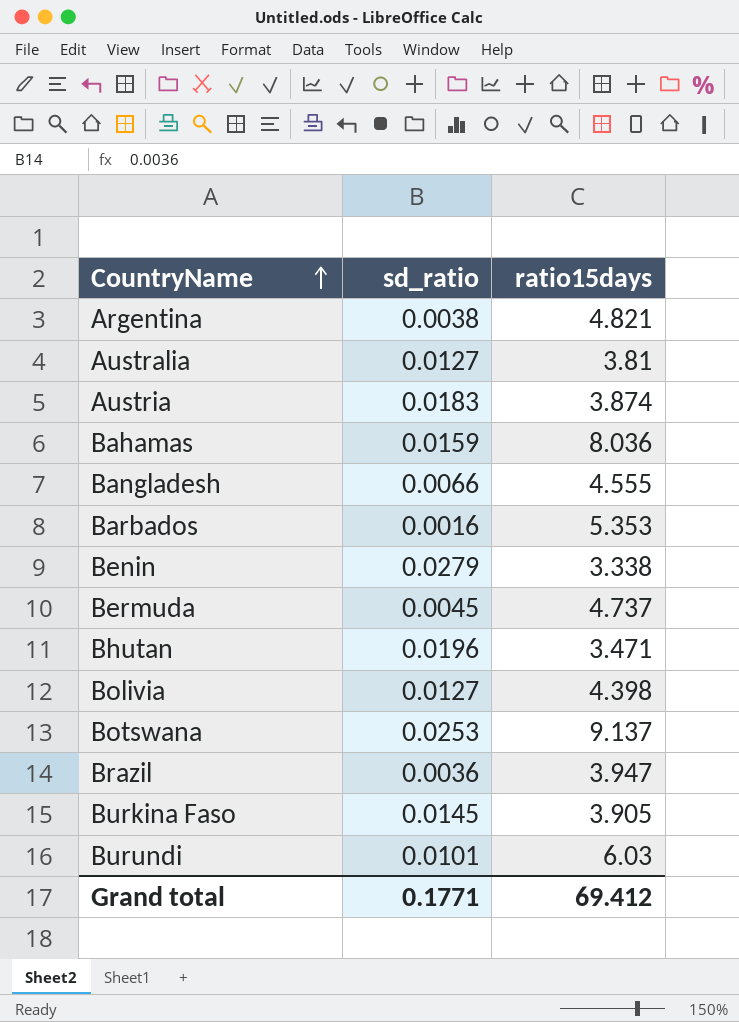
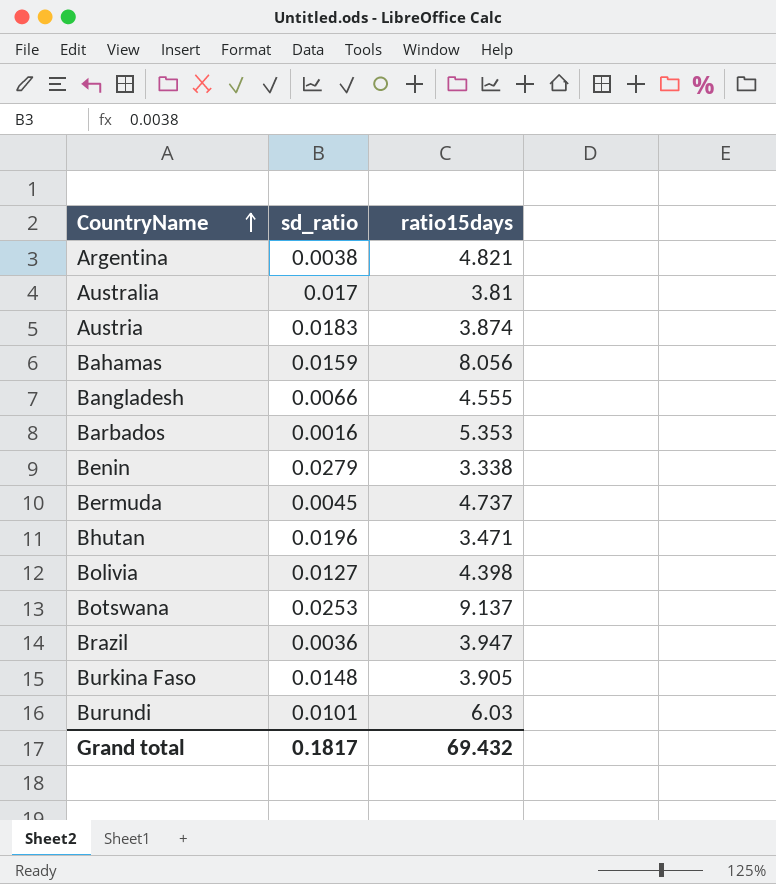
Australia | sd_ratio: 0.0127 -> 0.017
Bahamas | ratio15days: 8.036 -> 8.056
Burkina Faso | sd_ratio: 0.0145 -> 0.0148
Grand total | sd_ratio: 0.1771 -> 0.1817
Grand total | ratio15days: 69.412 -> 69.432

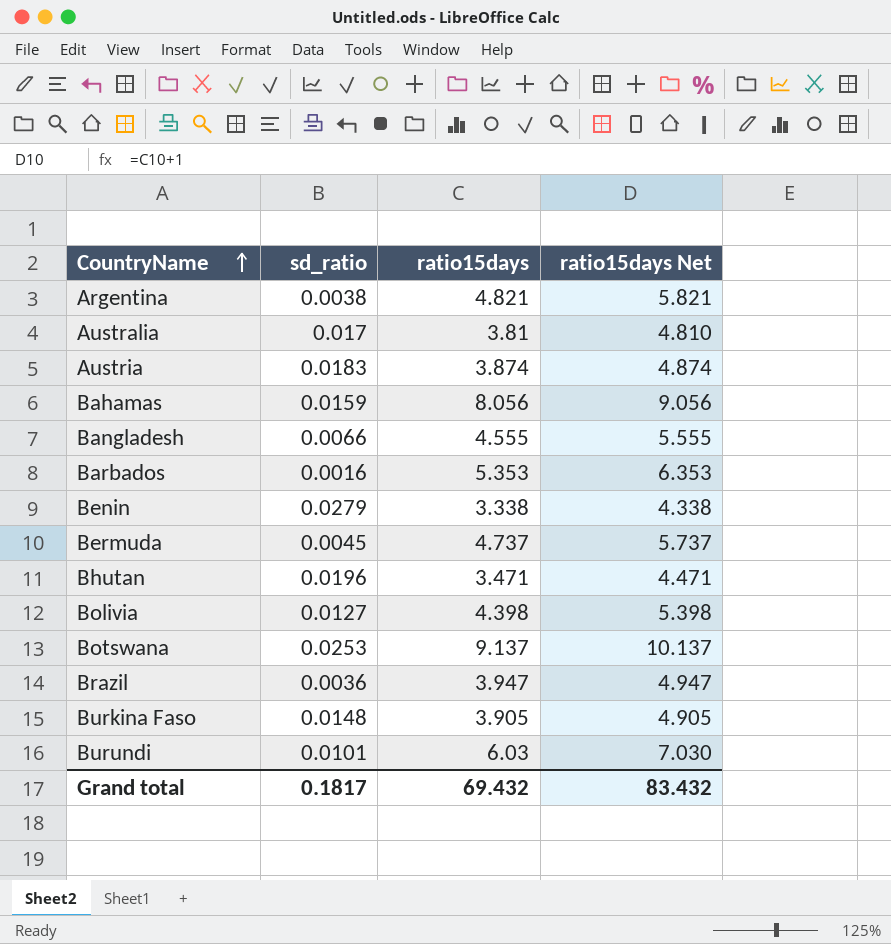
column ratio15days Net | formula: none -> [ratio15days] + 1

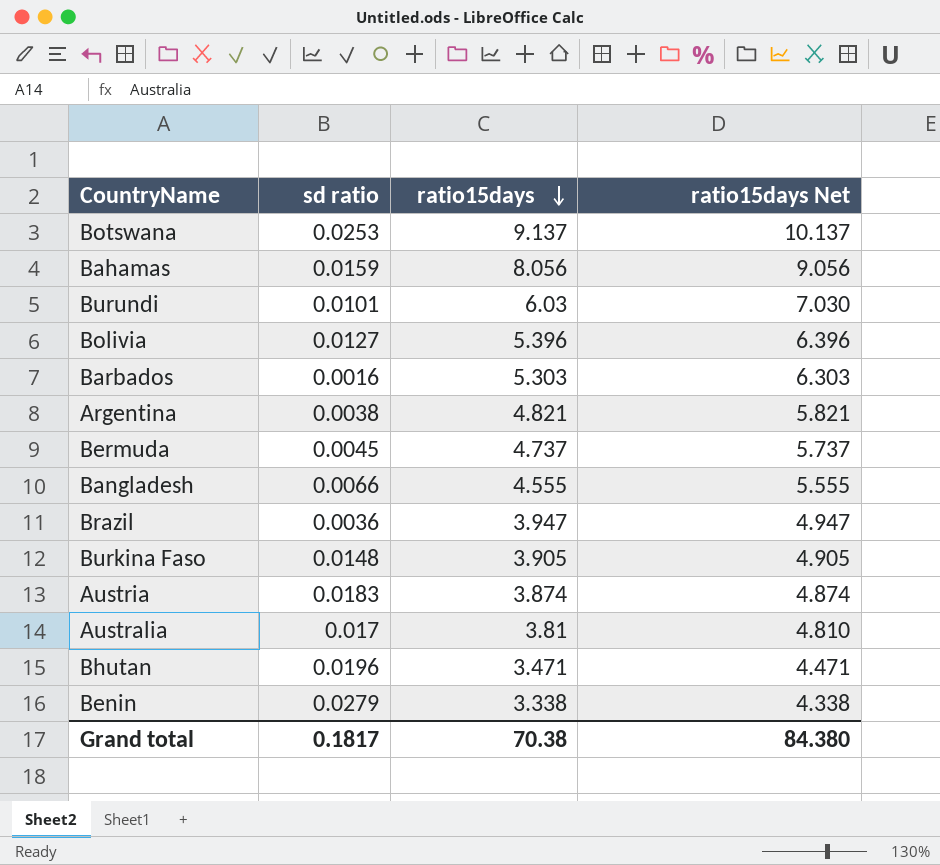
row order: CountryName ascending -> ratio15days descending
column name: sd_ratio -> sd ratio
Bolivia | ratio15days: 4.398 -> 5.396
Bolivia | ratio15days Net: 5.398 -> 6.396
Barbados | ratio15days: 5.353 -> 5.303
Barbados | ratio15days Net: 6.353 -> 6.303
Grand total | ratio15days: 69.432 -> 70.38
Grand total | ratio15days Net: 83.432 -> 84.380

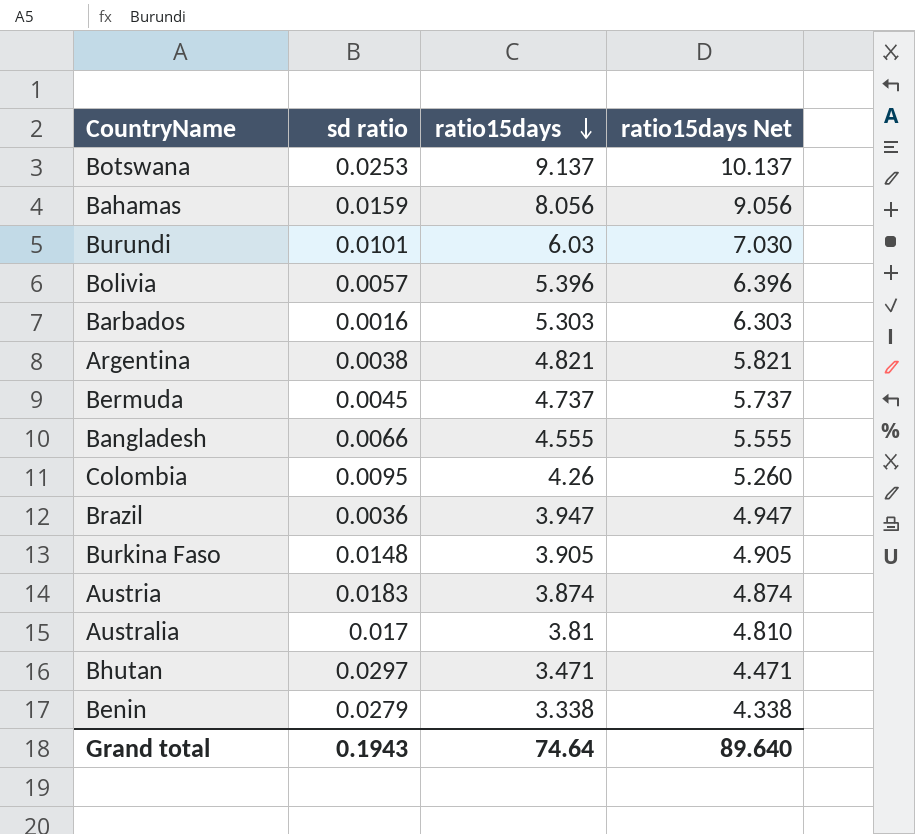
Bolivia | sd ratio: 0.0127 -> 0.0057
row Colombia: none -> 0.0095 | 4.26 | 5.260
Bhutan | sd ratio: 0.0196 -> 0.0297
Grand total | sd ratio: 0.1817 -> 0.1943
Grand total | ratio15days: 70.38 -> 74.64
Grand total | ratio15days Net: 84.380 -> 89.640

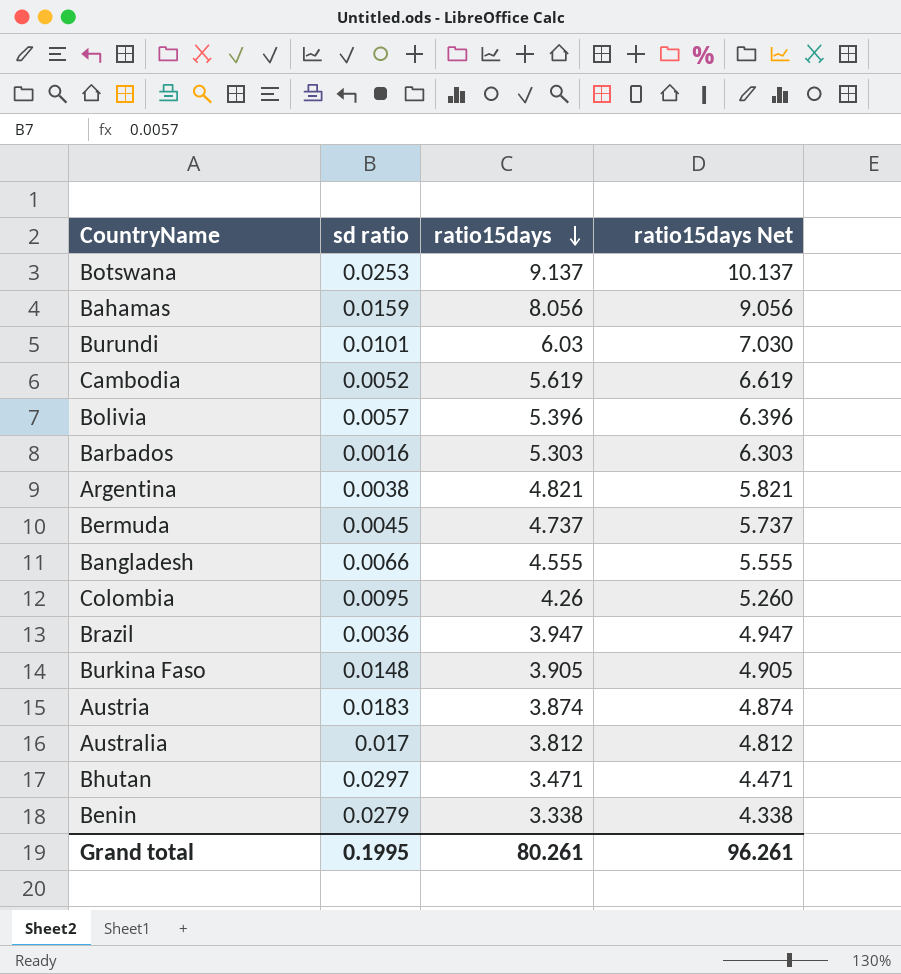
row Cambodia: none -> 0.0052 | 5.619 | 6.619
Australia | ratio15days: 3.81 -> 3.812
Australia | ratio15days Net: 4.810 -> 4.812
Grand total | sd ratio: 0.1943 -> 0.1995
Grand total | ratio15days: 74.64 -> 80.261
Grand total | ratio15days Net: 89.640 -> 96.261

